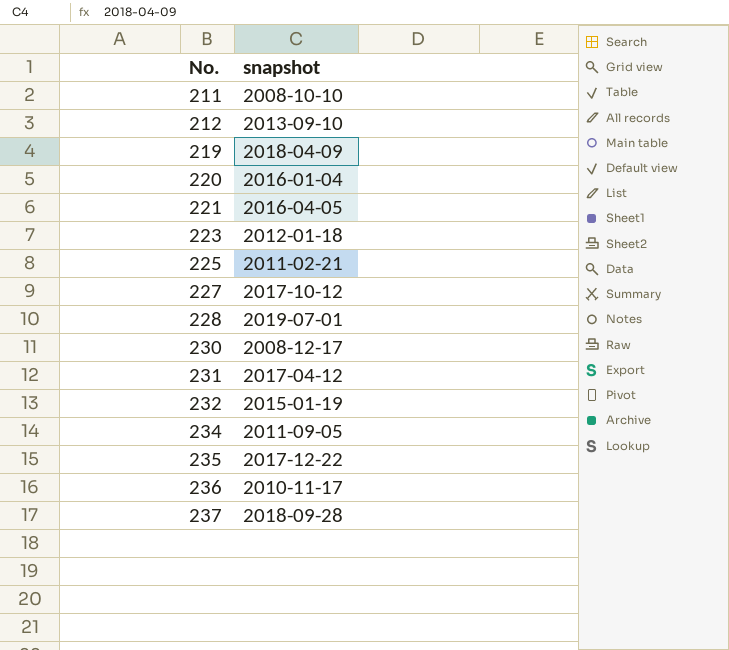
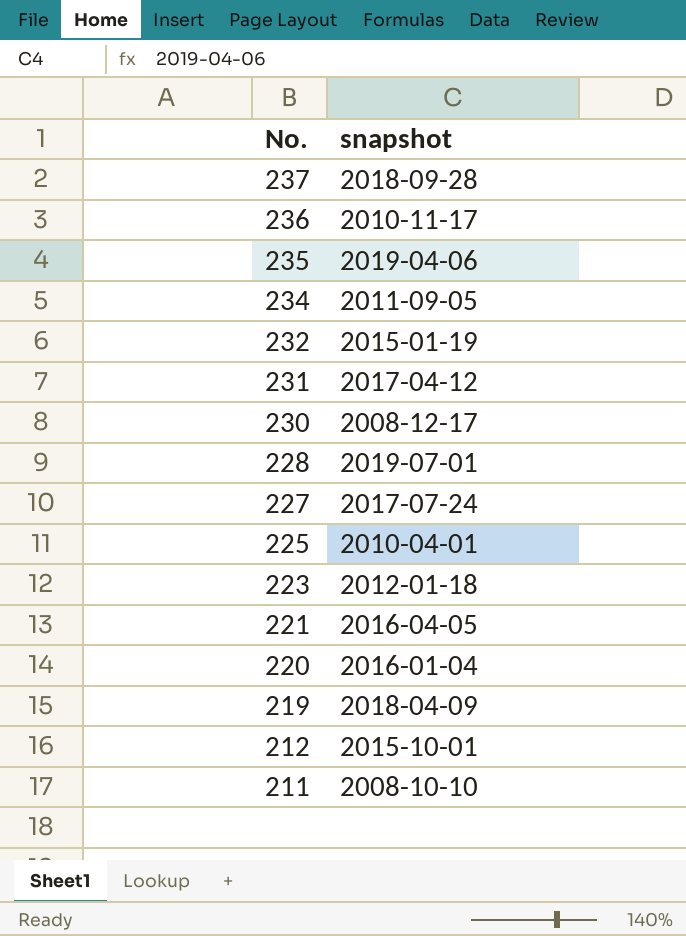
row order: No. ascending -> No. descending
235 | snapshot: 2017-12-22 -> 2019-04-06
227 | snapshot: 2017-10-12 -> 2017-07-24
225 | snapshot: 2011-02-21 -> 2010-04-01
212 | snapshot: 2013-09-10 -> 2015-10-01

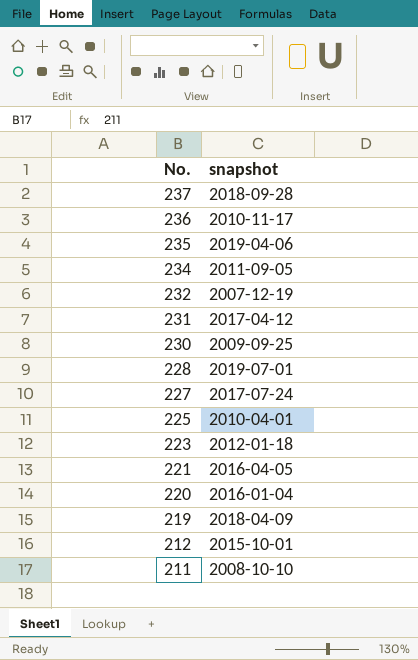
232 | snapshot: 2015-01-19 -> 2007-12-19
230 | snapshot: 2008-12-17 -> 2009-09-25

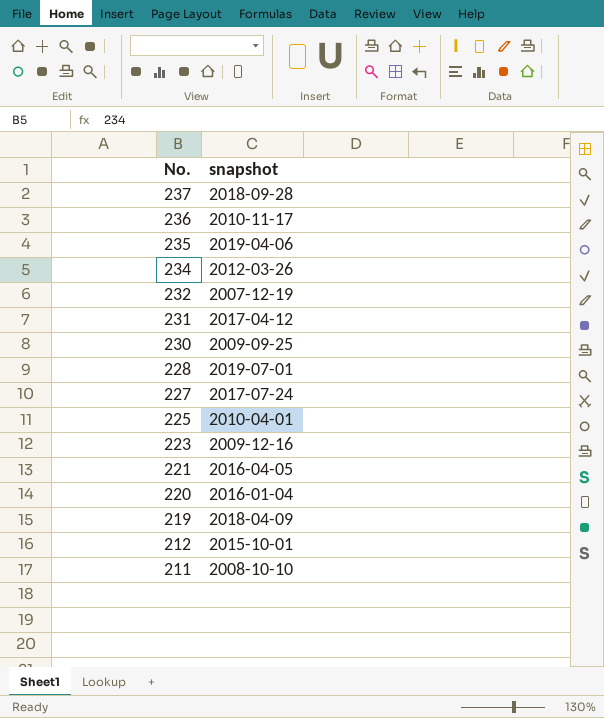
234 | snapshot: 2011-09-05 -> 2012-03-26
223 | snapshot: 2012-01-18 -> 2009-12-16

